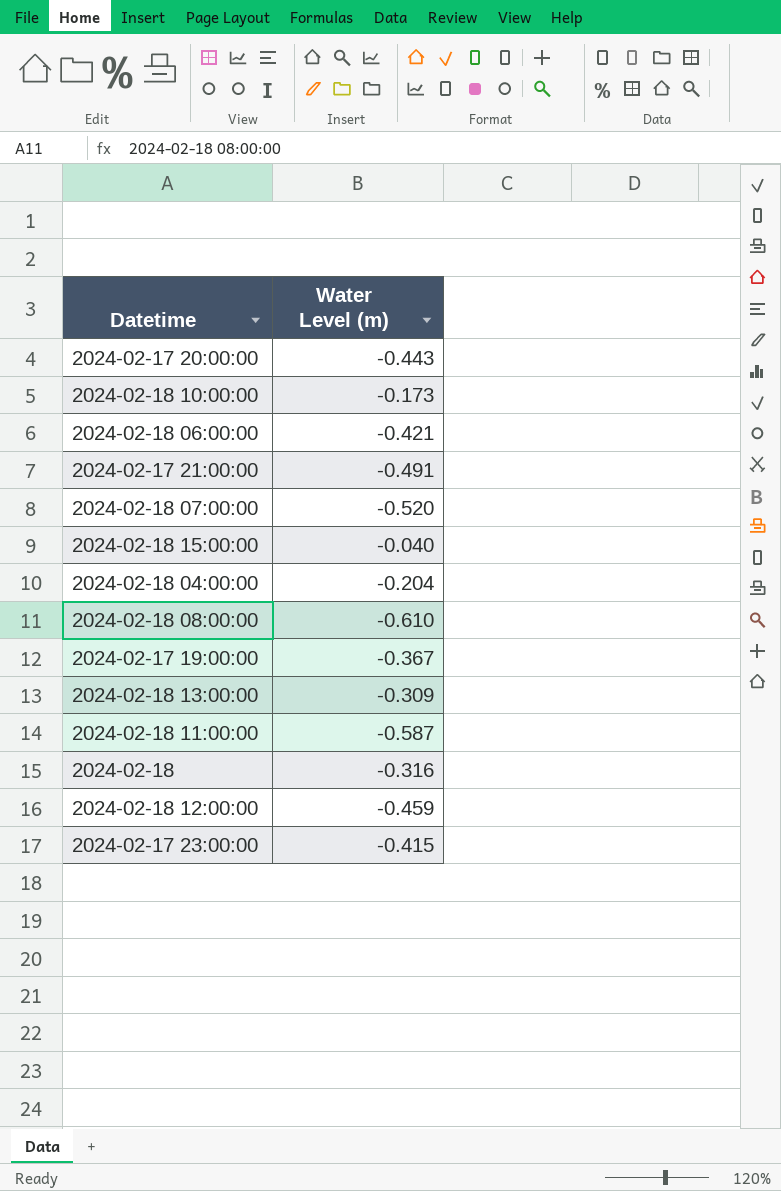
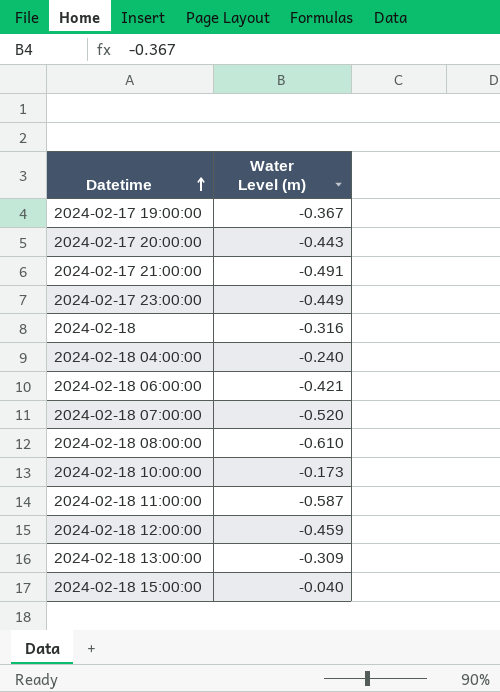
row order: none -> Datetime ascending
2024-02-17 23:00:00 | Water Level (m): -0.415 -> -0.449
2024-02-18 04:00:00 | Water Level (m): -0.204 -> -0.240

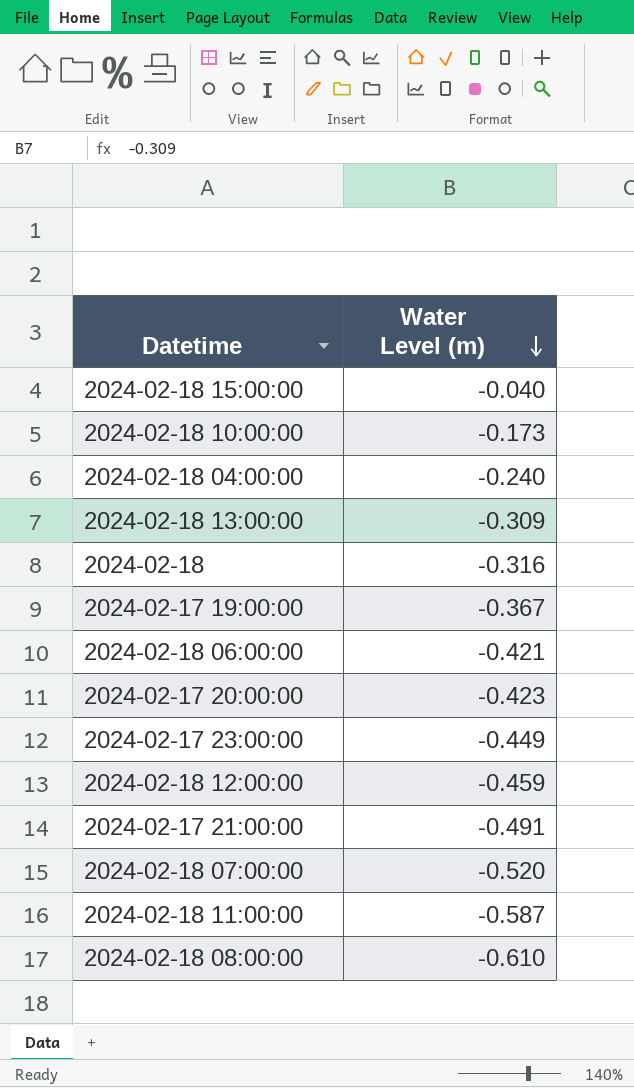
row order: Datetime ascending -> Water Level (m) descending
2024-02-17 20:00:00 | Water Level (m): -0.443 -> -0.423

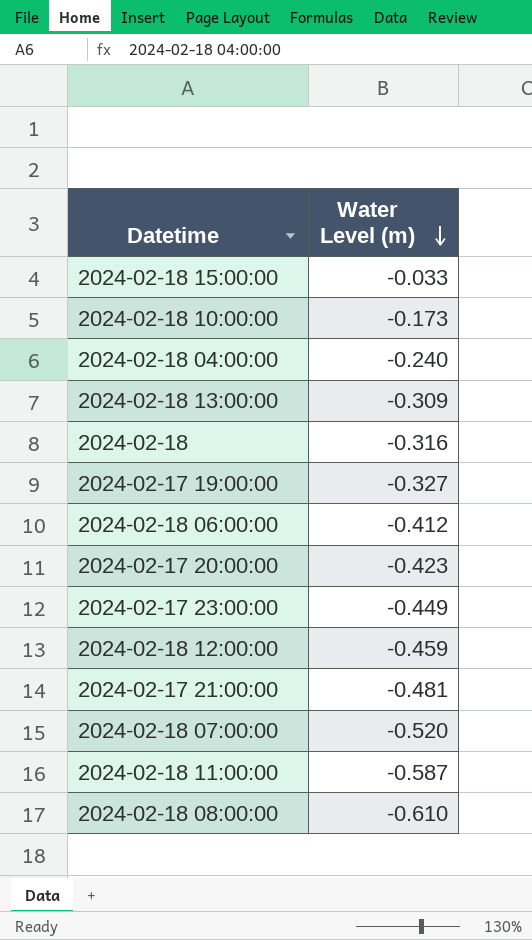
2024-02-18 15:00:00 | Water Level (m): -0.040 -> -0.033
2024-02-17 19:00:00 | Water Level (m): -0.367 -> -0.327
2024-02-18 06:00:00 | Water Level (m): -0.421 -> -0.412
2024-02-17 21:00:00 | Water Level (m): -0.491 -> -0.481

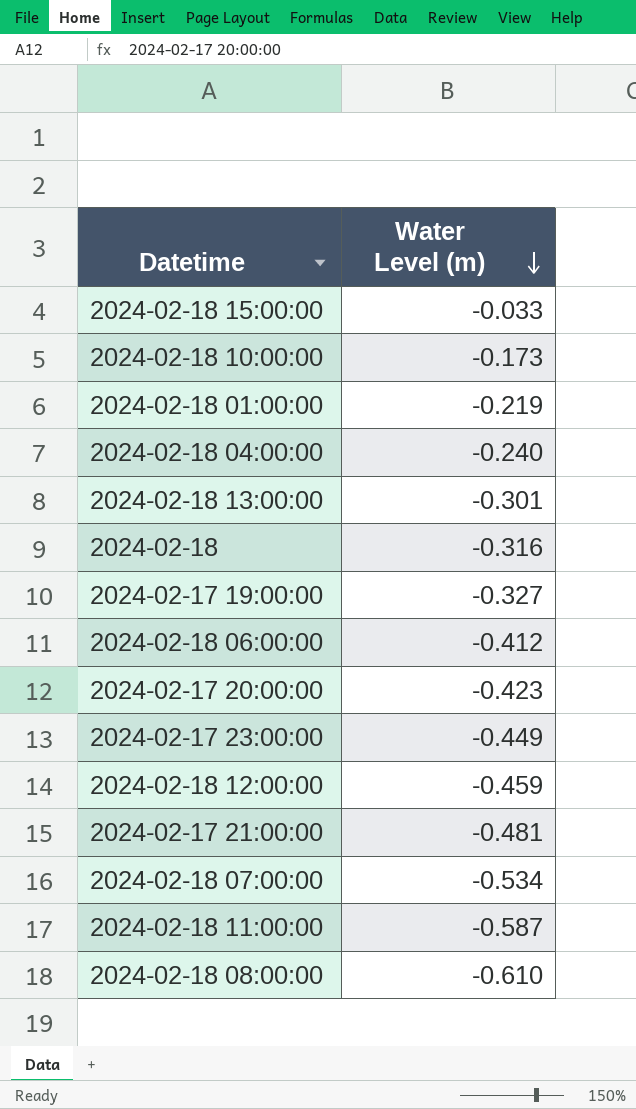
row 2024-02-18 01:00:00: none -> -0.219
2024-02-18 13:00:00 | Water Level (m): -0.309 -> -0.301
2024-02-18 07:00:00 | Water Level (m): -0.520 -> -0.534

